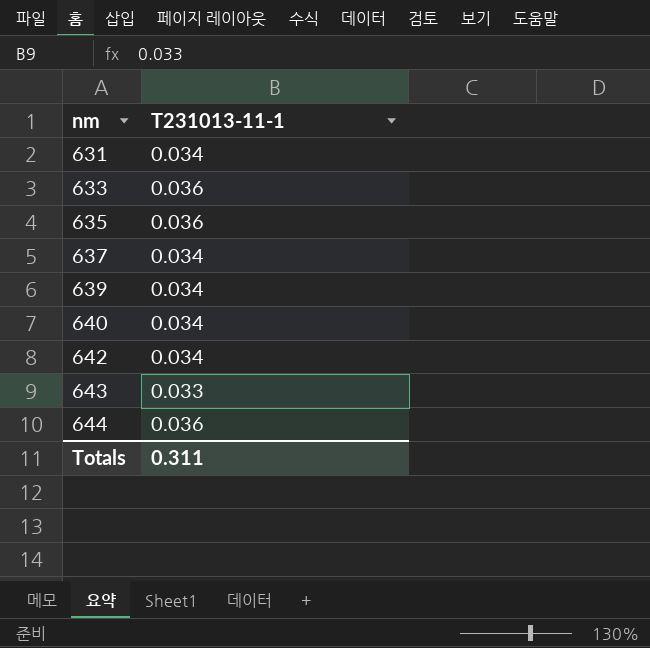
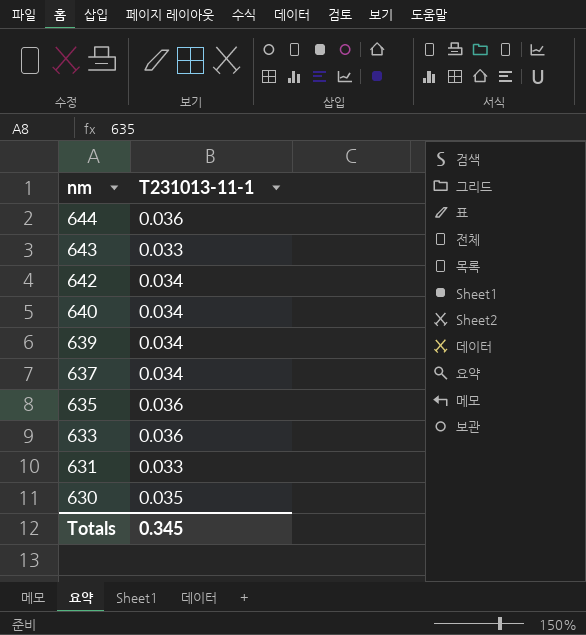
row order: nm ascending -> nm descending
631 | T231013-11-1: 0.034 -> 0.033
row 630: none -> 0.035
Totals | T231013-11-1: 0.311 -> 0.345

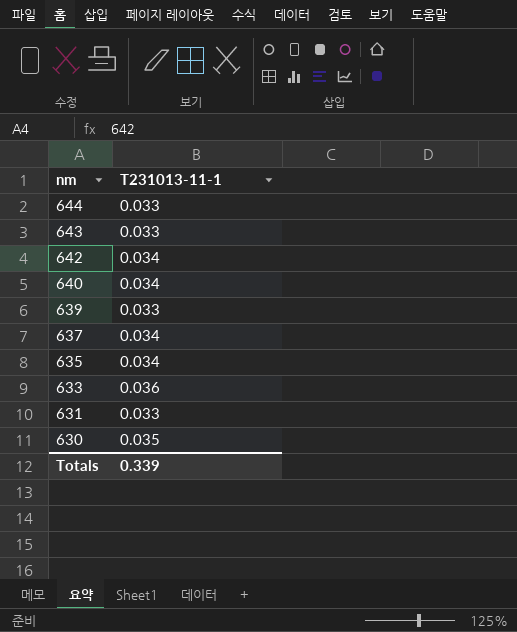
644 | T231013-11-1: 0.036 -> 0.033
639 | T231013-11-1: 0.034 -> 0.033
635 | T231013-11-1: 0.036 -> 0.034
Totals | T231013-11-1: 0.345 -> 0.339

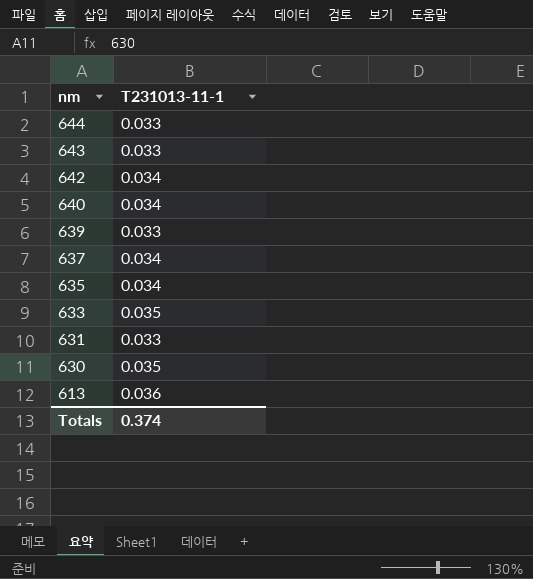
633 | T231013-11-1: 0.036 -> 0.035
row 613: none -> 0.036
Totals | T231013-11-1: 0.339 -> 0.374

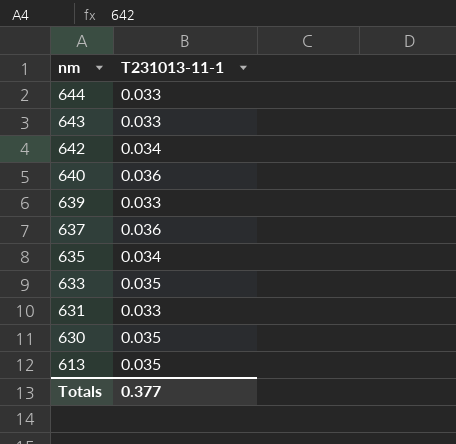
640 | T231013-11-1: 0.034 -> 0.036
637 | T231013-11-1: 0.034 -> 0.036
613 | T231013-11-1: 0.036 -> 0.035
Totals | T231013-11-1: 0.374 -> 0.377

